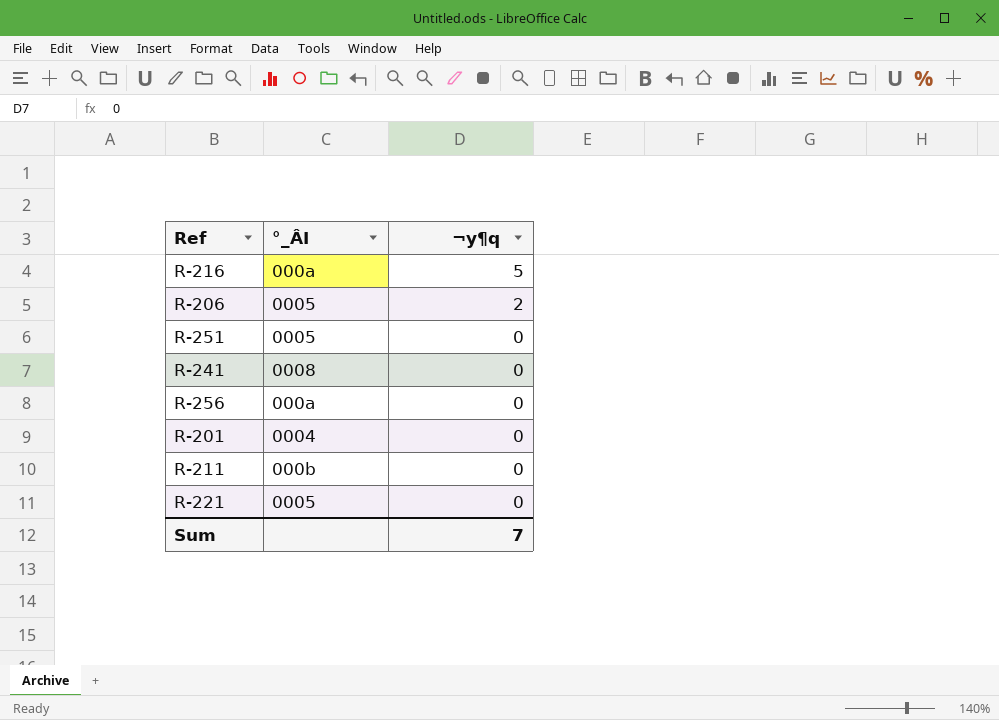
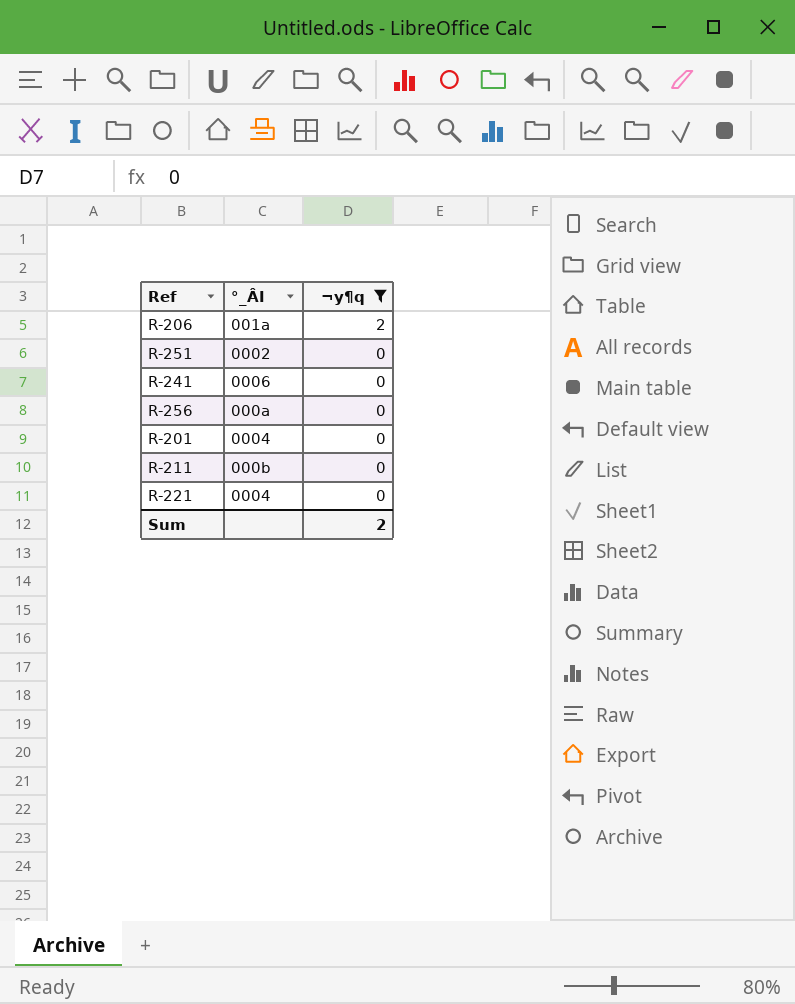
filter: none -> ¬y¶q != 5
R-206 | °_ÂI: 0005 -> 001a
R-251 | °_ÂI: 0005 -> 0002
R-241 | °_ÂI: 0008 -> 0006
R-221 | °_ÂI: 0005 -> 0004
Sum | ¬y¶q: 7 -> 2

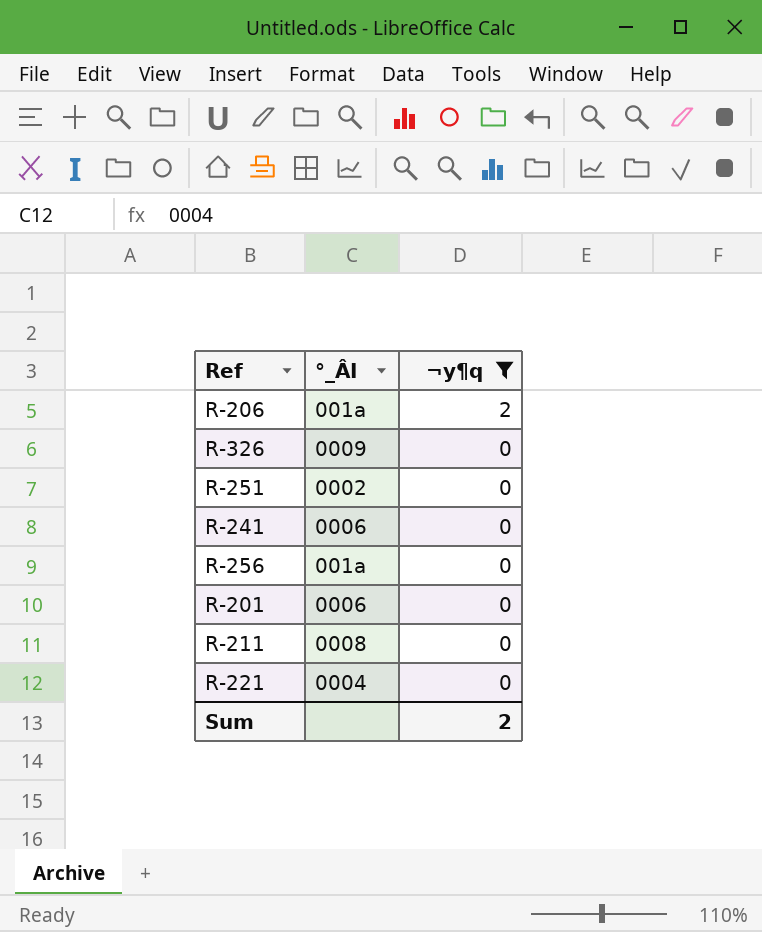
row R-326: none -> 0009 | 0
R-256 | °_ÂI: 000a -> 001a
R-201 | °_ÂI: 0004 -> 0006
R-211 | °_ÂI: 000b -> 0008

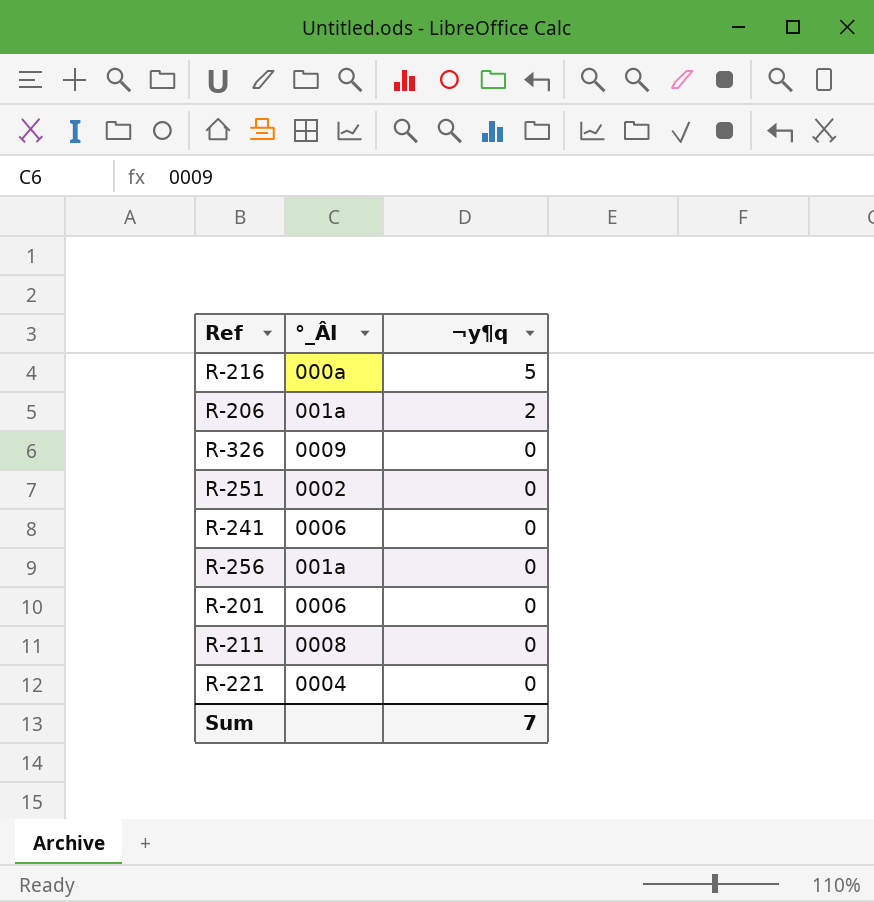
filter: ¬y¶q != 5 -> none
Sum | ¬y¶q: 2 -> 7

